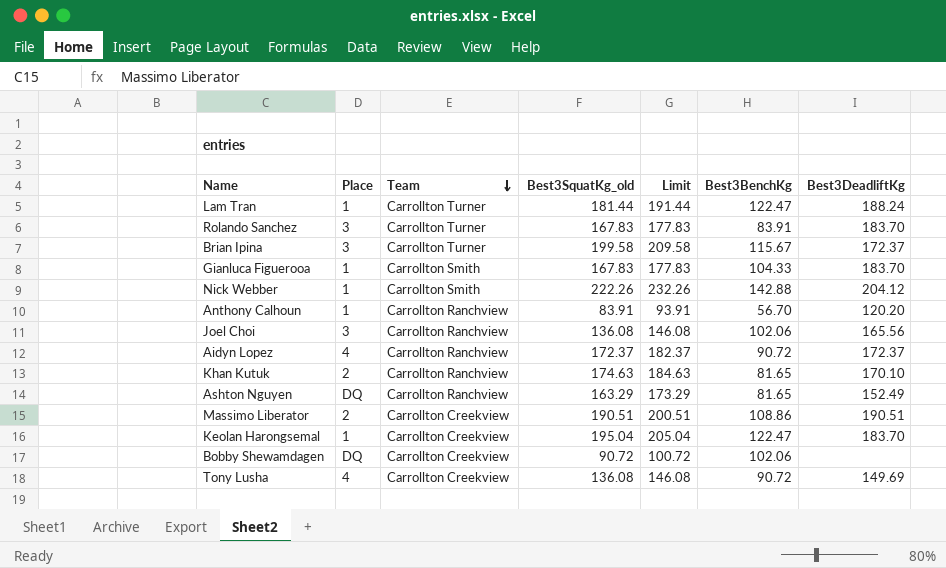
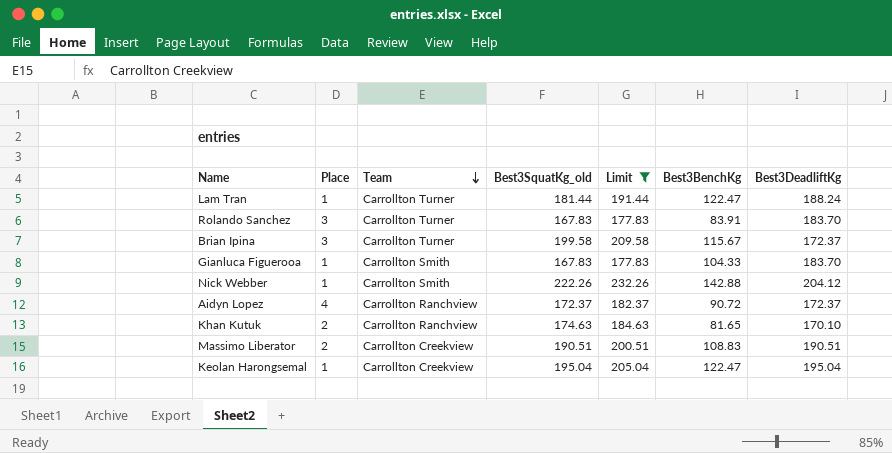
filter: none -> Limit >= 177.83
Massimo Liberator | Best3BenchKg: 108.86 -> 108.83
Keolan Harongsemal | Best3DeadliftKg: 183.70 -> 195.04

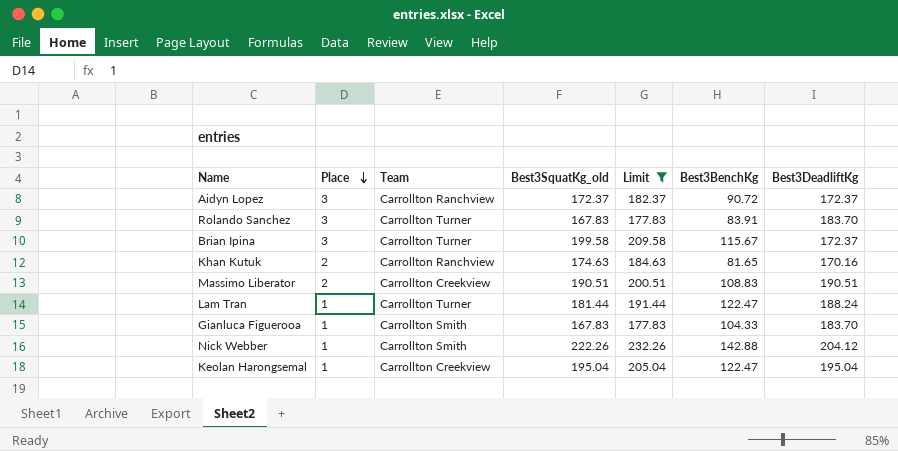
row order: Team descending -> Place descending
Aidyn Lopez | Place: 4 -> 3
Khan Kutuk | Best3DeadliftKg: 170.10 -> 170.16

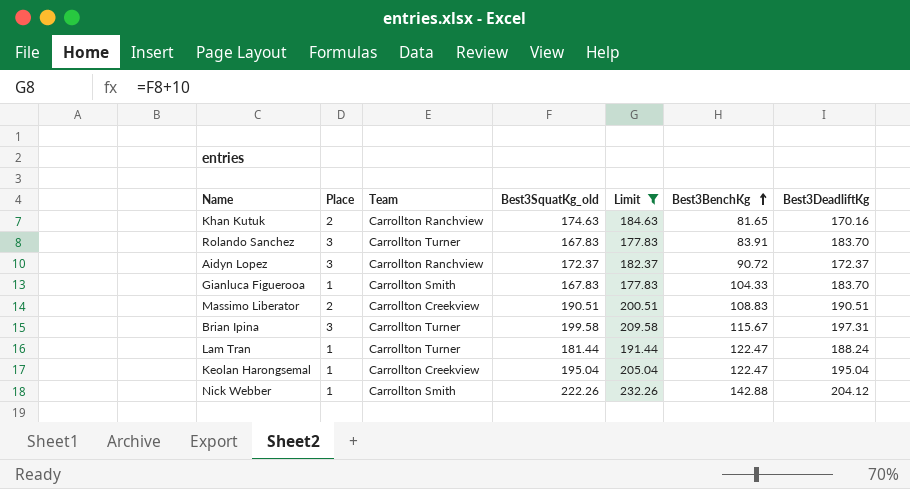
row order: Place descending -> Best3BenchKg ascending
Brian Ipina | Best3DeadliftKg: 172.37 -> 197.31

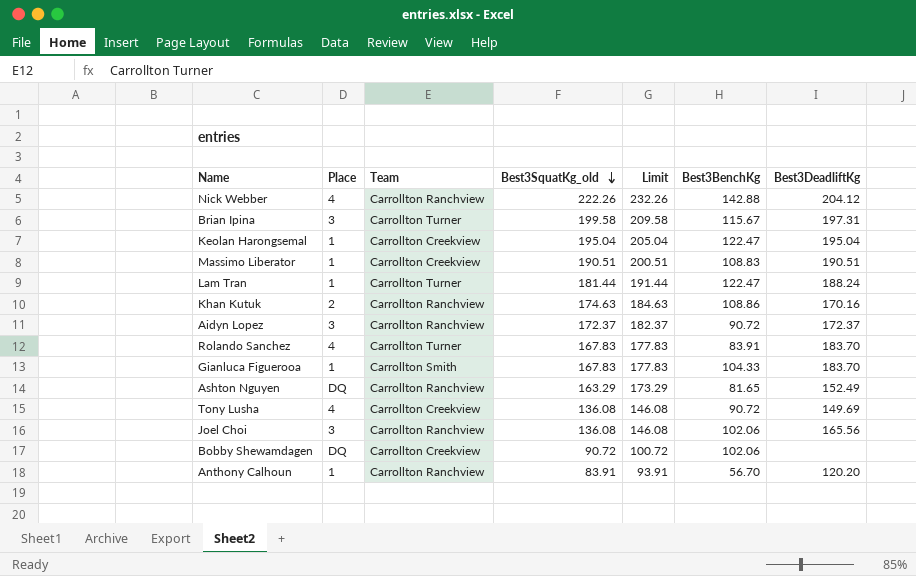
filter: Limit >= 177.83 -> none
row order: Best3BenchKg ascending -> Best3SquatKg_old descending
Nick Webber | Place: 1 -> 4
Nick Webber | Team: Carrollton Smith -> Carrollton Ranchview
Massimo Liberator | Place: 2 -> 1
Khan Kutuk | Best3BenchKg: 81.65 -> 108.86
Rolando Sanchez | Place: 3 -> 4

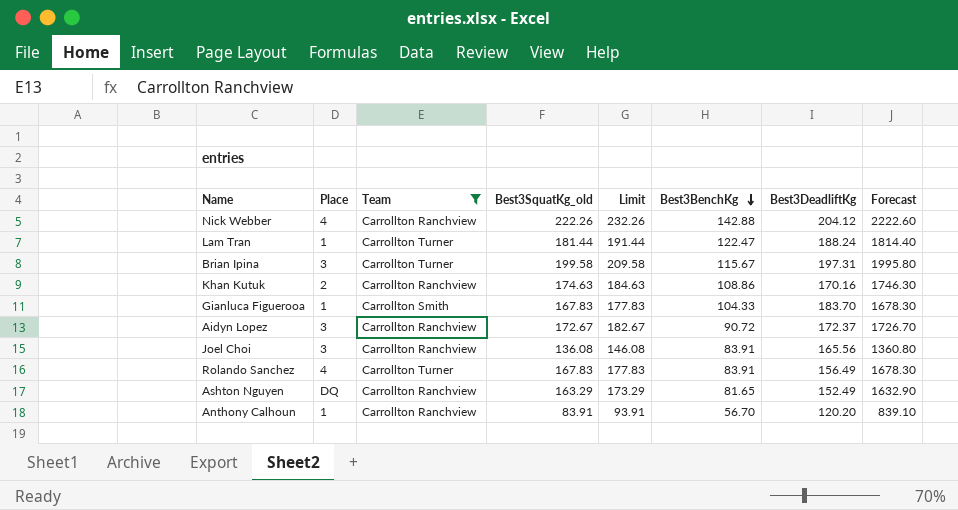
filter: none -> Team != Carrollton Creekview
row order: Best3SquatKg_old descending -> Best3BenchKg descending
column Forecast | formula: none -> [Best3SquatKg_old] * 10
Aidyn Lopez | Best3SquatKg_old: 172.37 -> 172.67
Aidyn Lopez | Limit: 182.37 -> 182.67
Joel Choi | Best3BenchKg: 102.06 -> 83.91
Rolando Sanchez | Best3DeadliftKg: 183.70 -> 156.49

